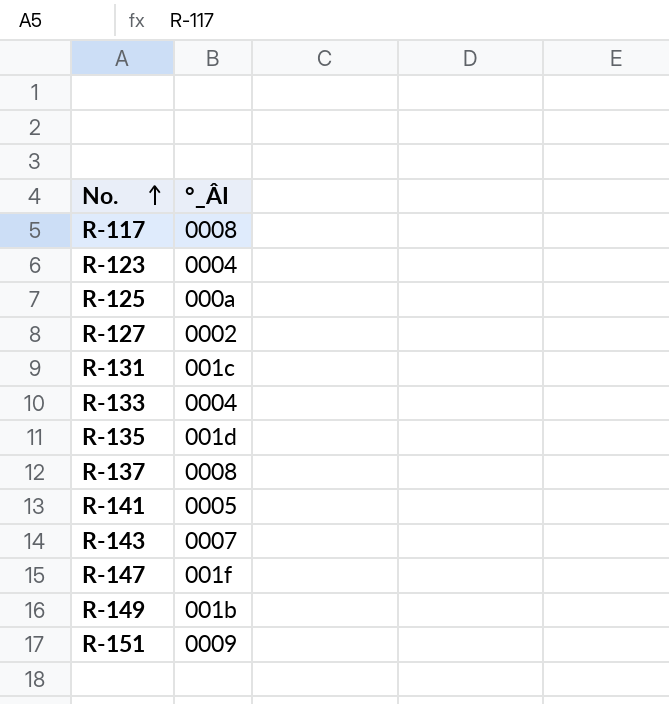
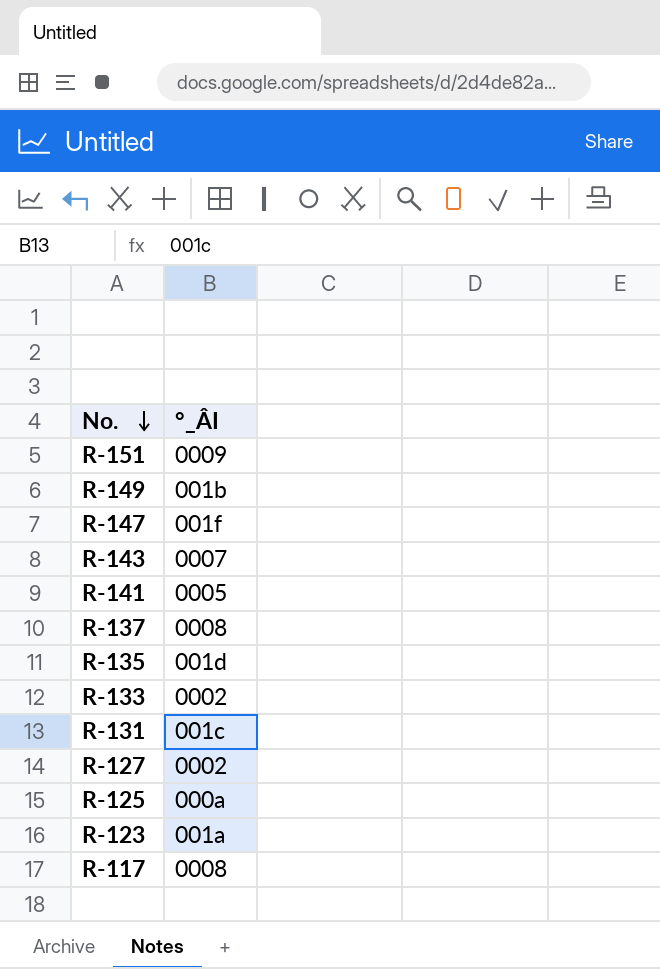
row order: No. ascending -> No. descending
R-133 | °_ÂI: 0004 -> 0002
R-123 | °_ÂI: 0004 -> 001a

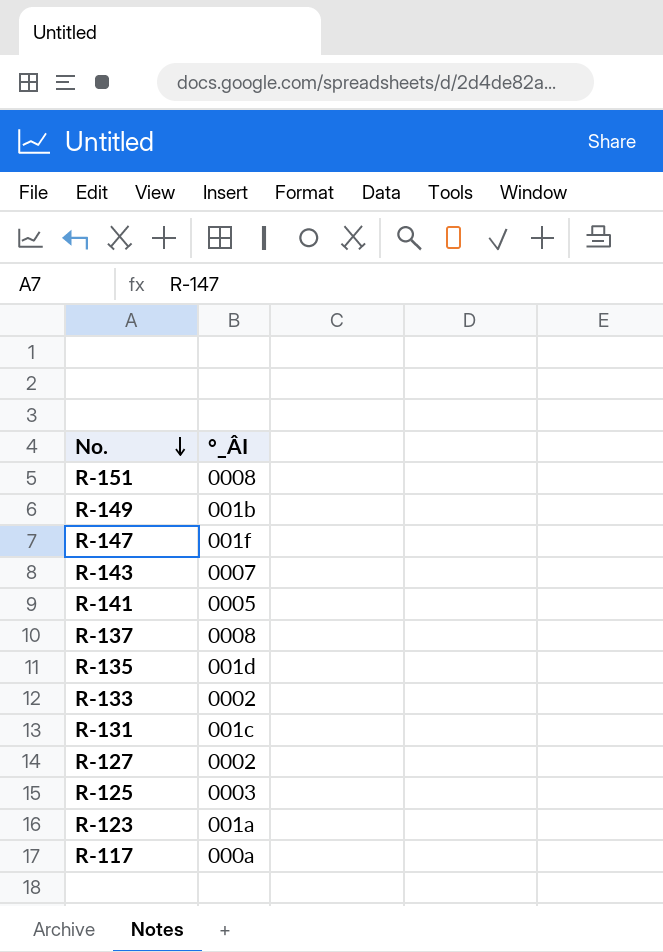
R-151 | °_ÂI: 0009 -> 0008
R-125 | °_ÂI: 000a -> 0003
R-117 | °_ÂI: 0008 -> 000a

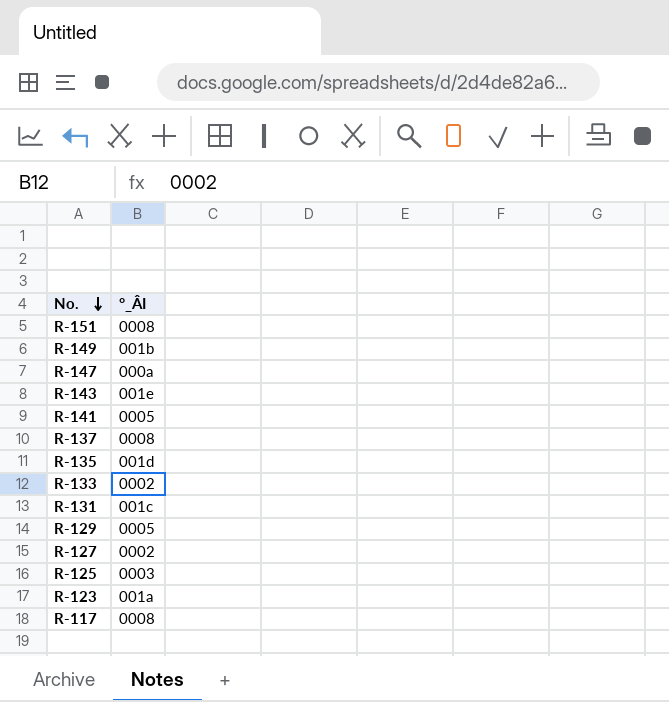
R-147 | °_ÂI: 001f -> 000a
R-143 | °_ÂI: 0007 -> 001e
row R-129: none -> 0005
R-117 | °_ÂI: 000a -> 0008

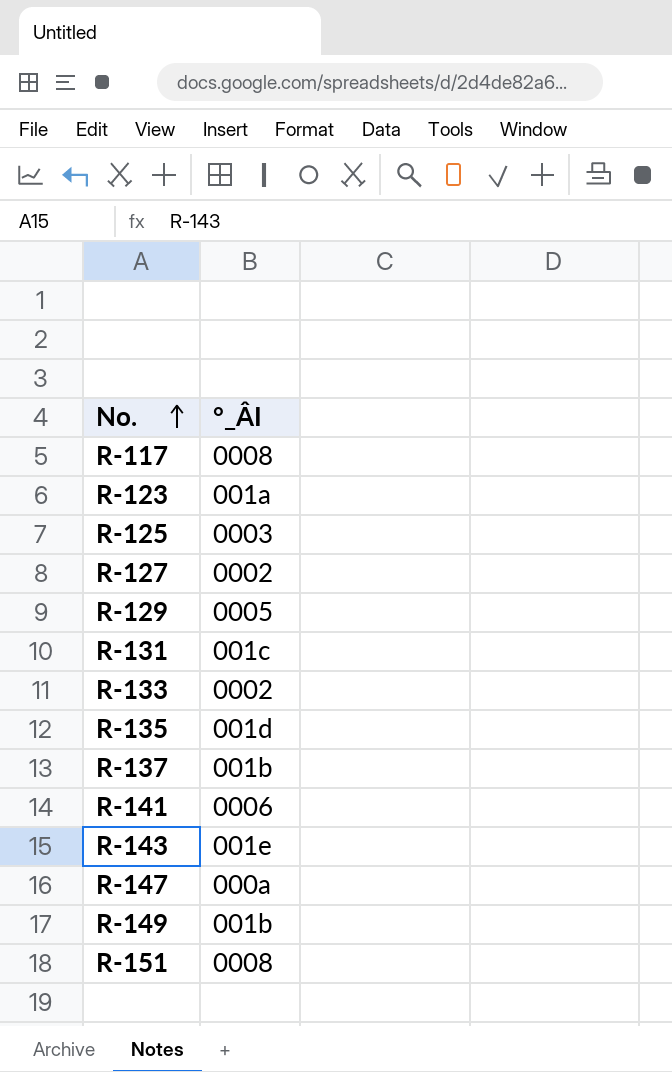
row order: No. descending -> No. ascending
R-137 | °_ÂI: 0008 -> 001b
R-141 | °_ÂI: 0005 -> 0006

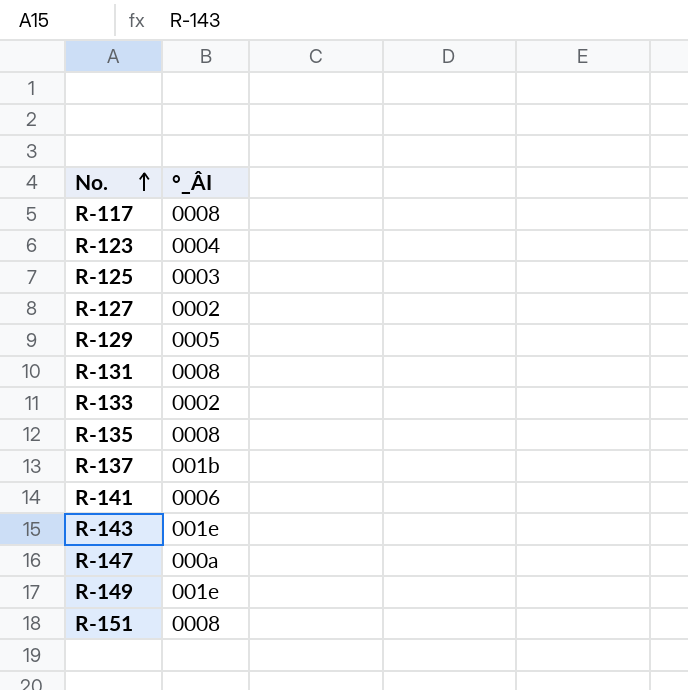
R-123 | °_ÂI: 001a -> 0004
R-131 | °_ÂI: 001c -> 0008
R-135 | °_ÂI: 001d -> 0008
R-149 | °_ÂI: 001b -> 001e

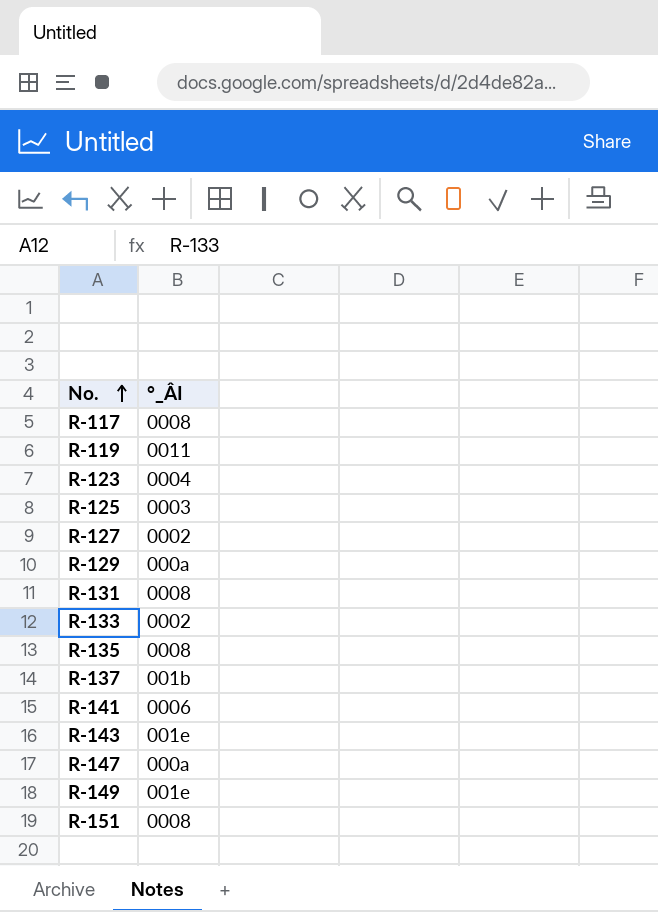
row R-119: none -> 0011
R-129 | °_ÂI: 0005 -> 000a

